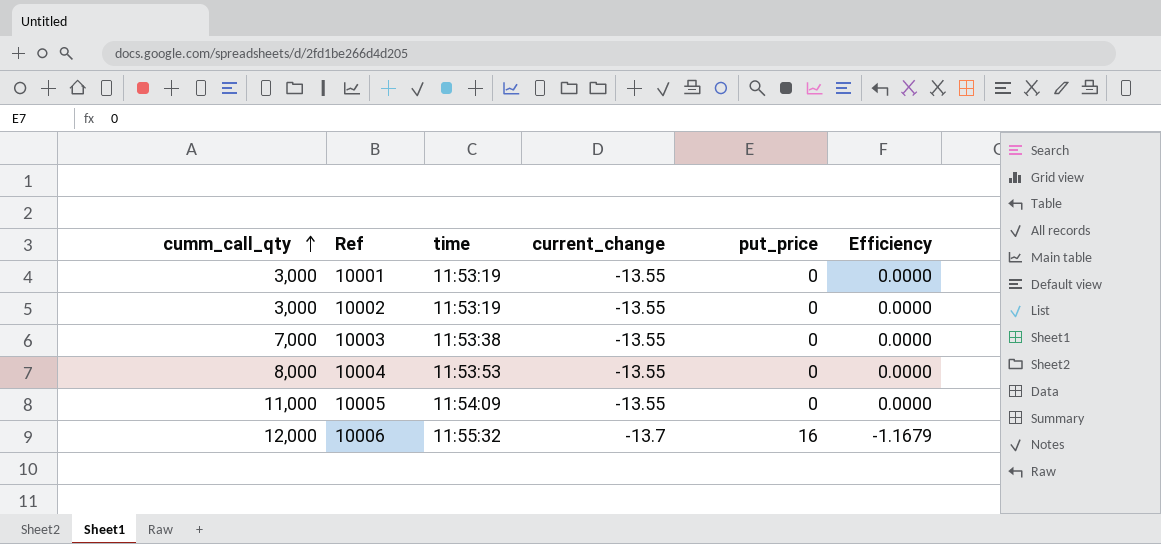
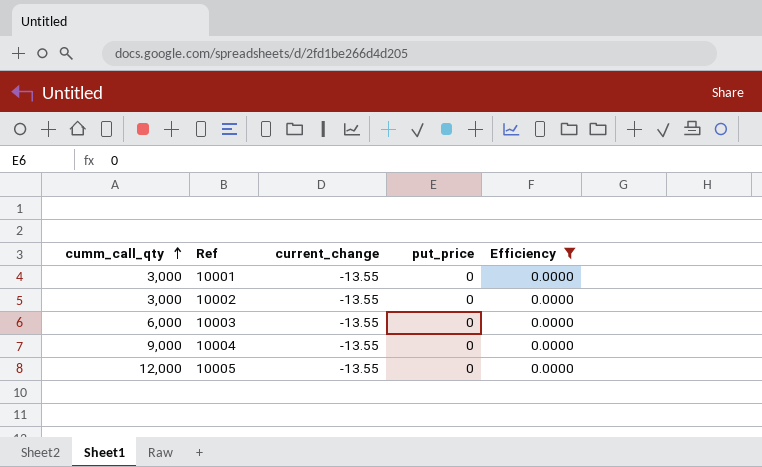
filter: none -> Efficiency = 0.0000
column time | position: 3 -> none
10003 | cumm_call_qty: 7,000 -> 6,000
10004 | cumm_call_qty: 8,000 -> 9,000
10005 | cumm_call_qty: 11,000 -> 12,000

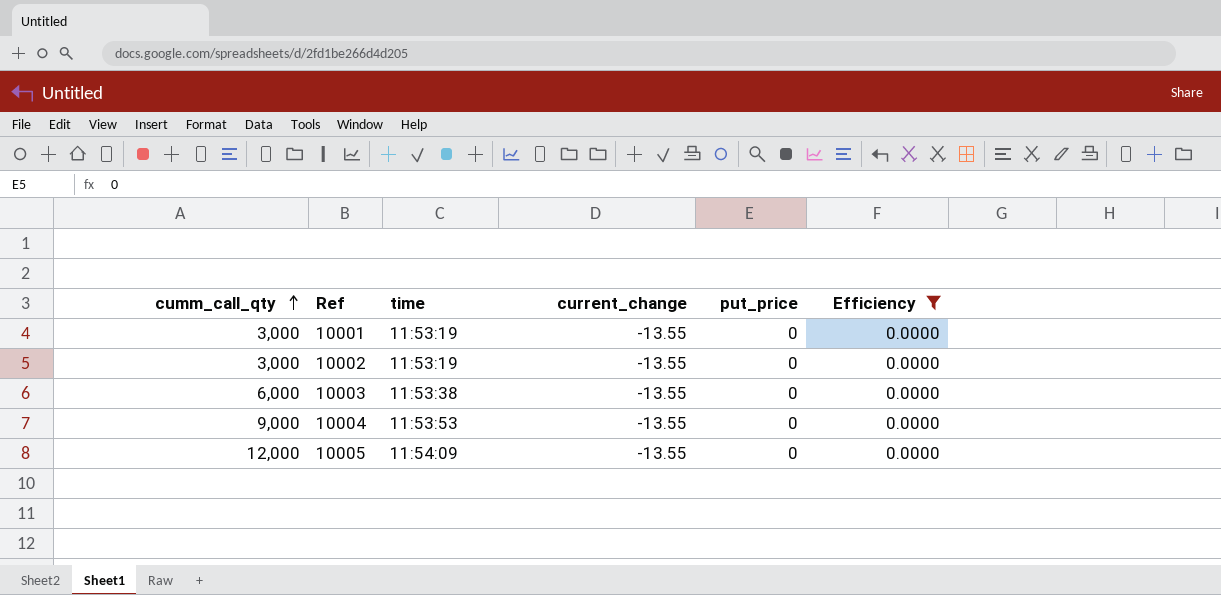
column time | position: none -> 3

